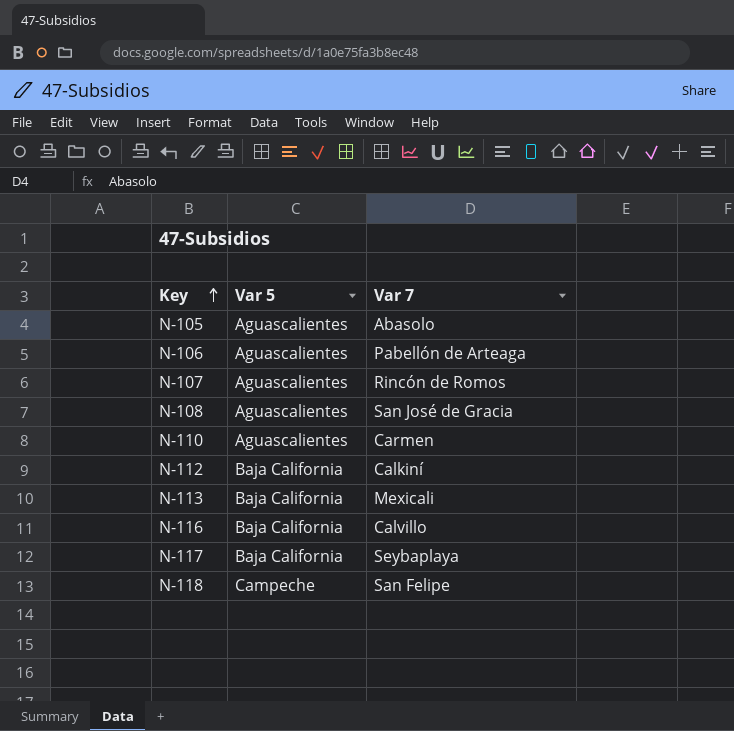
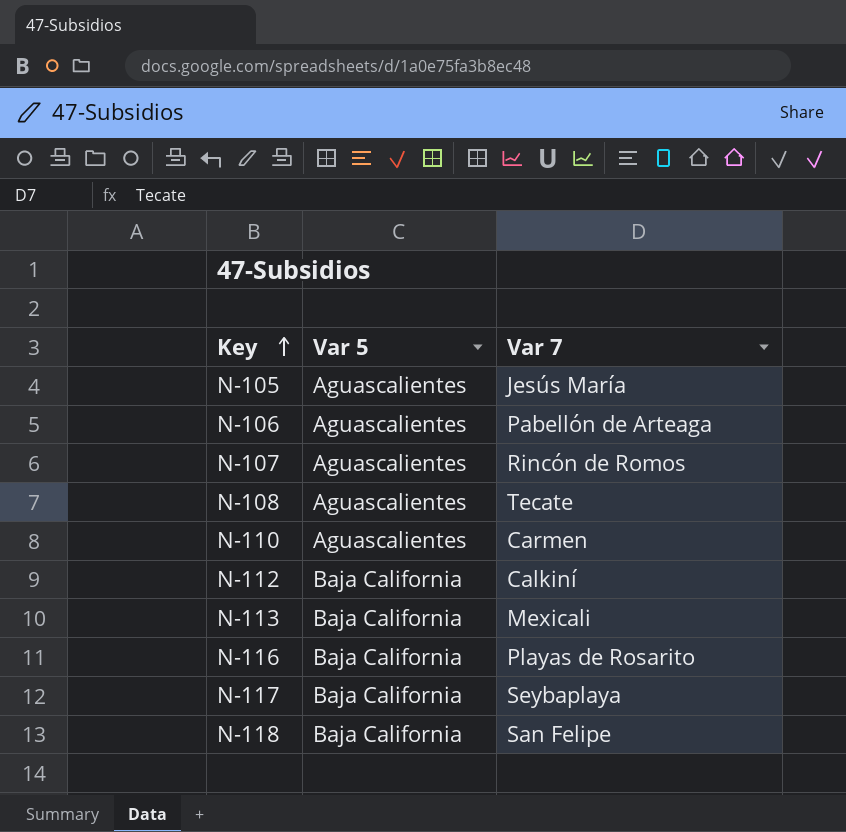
N-105 | Var 7: Abasolo -> Jesús María
N-108 | Var 7: San José de Gracia -> Tecate
N-116 | Var 7: Calvillo -> Playas de Rosarito
N-118 | Var 5: Campeche -> Baja California

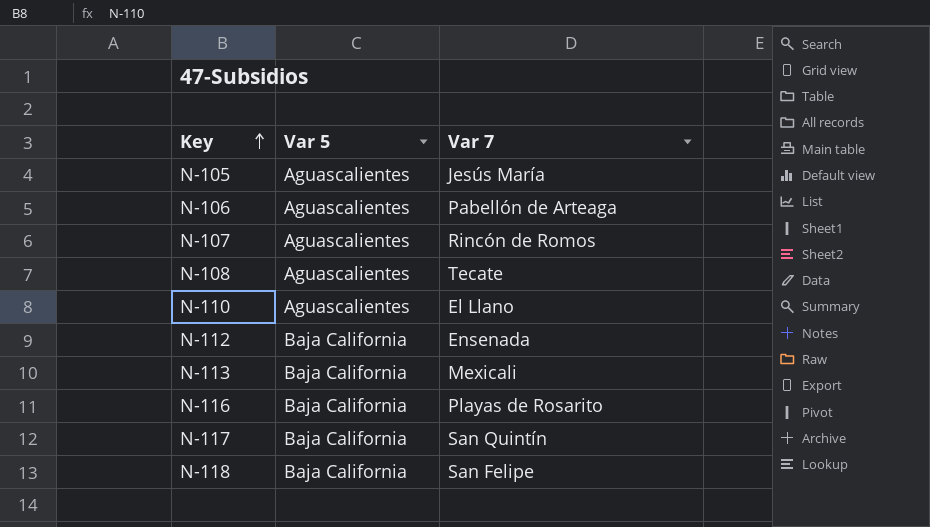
N-110 | Var 7: Carmen -> El Llano
N-112 | Var 7: Calkiní -> Ensenada
N-117 | Var 7: Seybaplaya -> San Quintín

